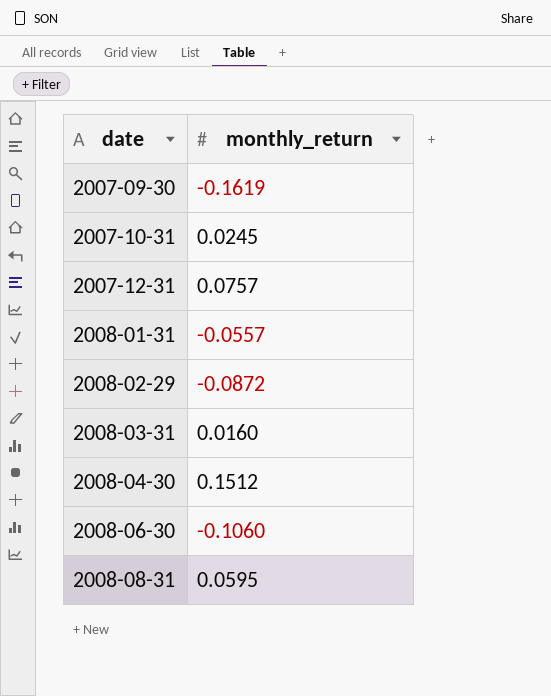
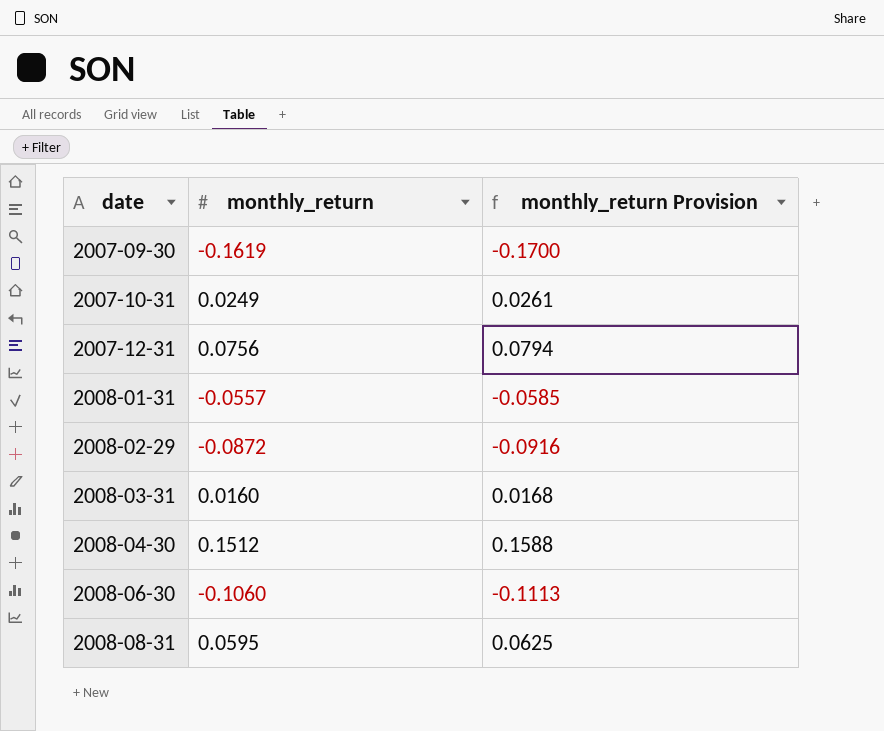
column monthly_return Provision | formula: none -> [monthly_return] * 1.05
2007-10-31 | monthly_return: 0.0245 -> 0.0249
2007-12-31 | monthly_return: 0.0757 -> 0.0756

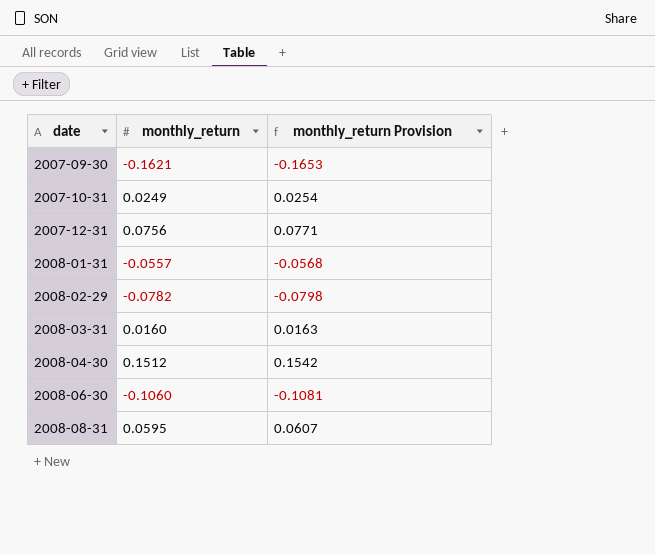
column monthly_return Provision | formula: [monthly_return] * 1.05 -> [monthly_return] * 1.02
2007-09-30 | monthly_return: -0.1619 -> -0.1621
2008-02-29 | monthly_return: -0.0872 -> -0.0782

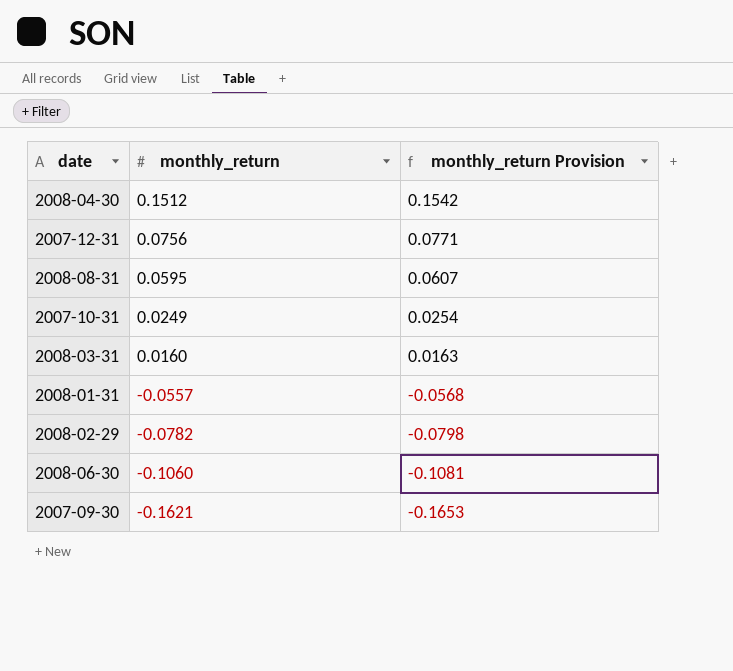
row order: date ascending -> monthly_return descending

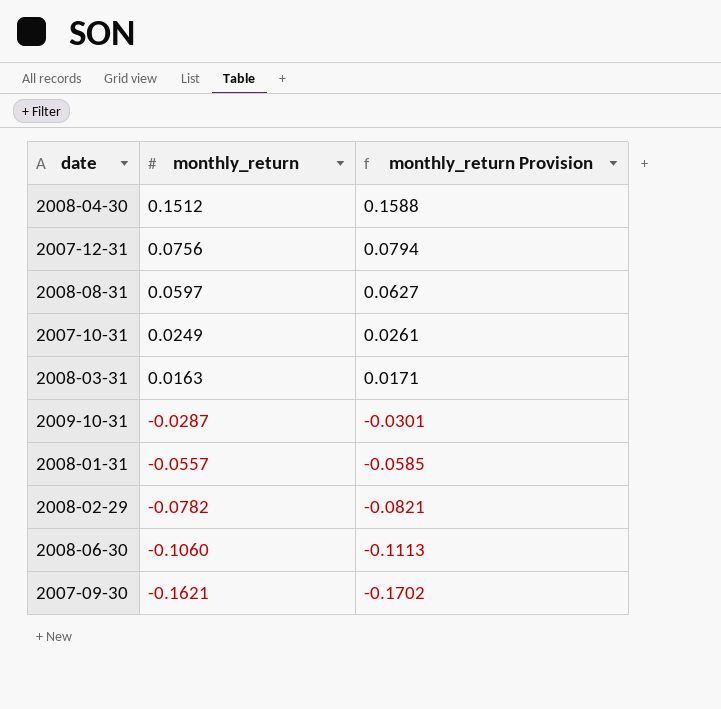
column monthly_return Provision | formula: [monthly_return] * 1.02 -> [monthly_return] * 1.05
2008-08-31 | monthly_return: 0.0595 -> 0.0597
2008-03-31 | monthly_return: 0.0160 -> 0.0163
row 2009-10-31: none -> -0.0287 | -0.0301

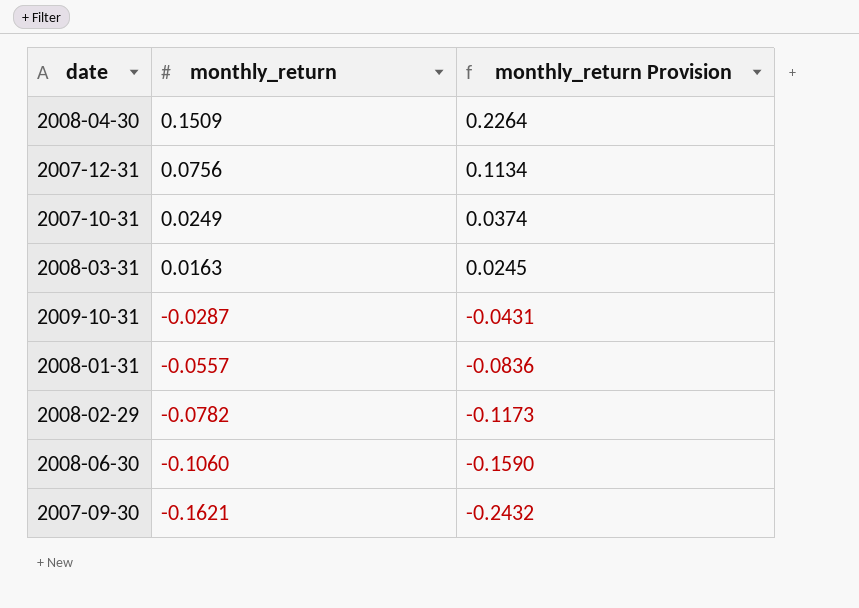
column monthly_return Provision | formula: [monthly_return] * 1.05 -> [monthly_return] * 1.5
row 2008-08-31: 0.0597 | 0.0627 -> none
2008-04-30 | monthly_return: 0.1512 -> 0.1509

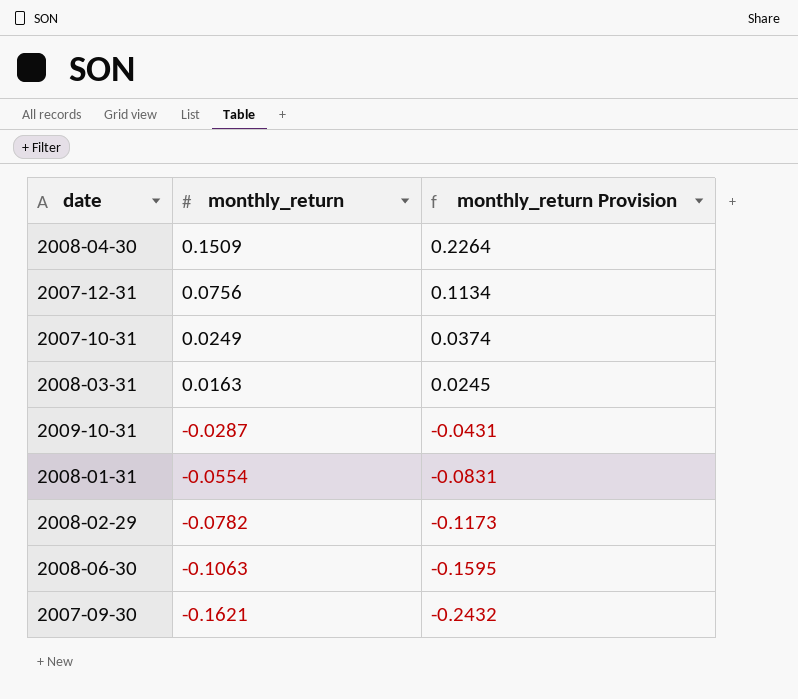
2008-01-31 | monthly_return: -0.0557 -> -0.0554
2008-01-31 | monthly_return Provision: -0.0836 -> -0.0831
2008-06-30 | monthly_return: -0.1060 -> -0.1063
2008-06-30 | monthly_return Provision: -0.1590 -> -0.1595

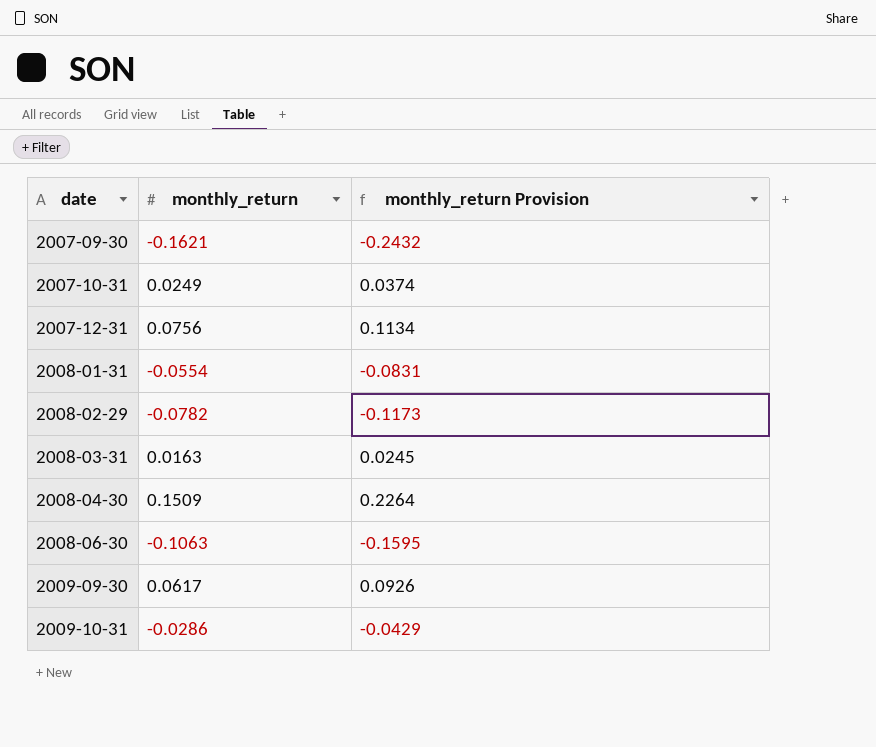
row order: monthly_return descending -> date ascending
row 2009-09-30: none -> 0.0617 | 0.0926
2009-10-31 | monthly_return: -0.0287 -> -0.0286
2009-10-31 | monthly_return Provision: -0.0431 -> -0.0429

